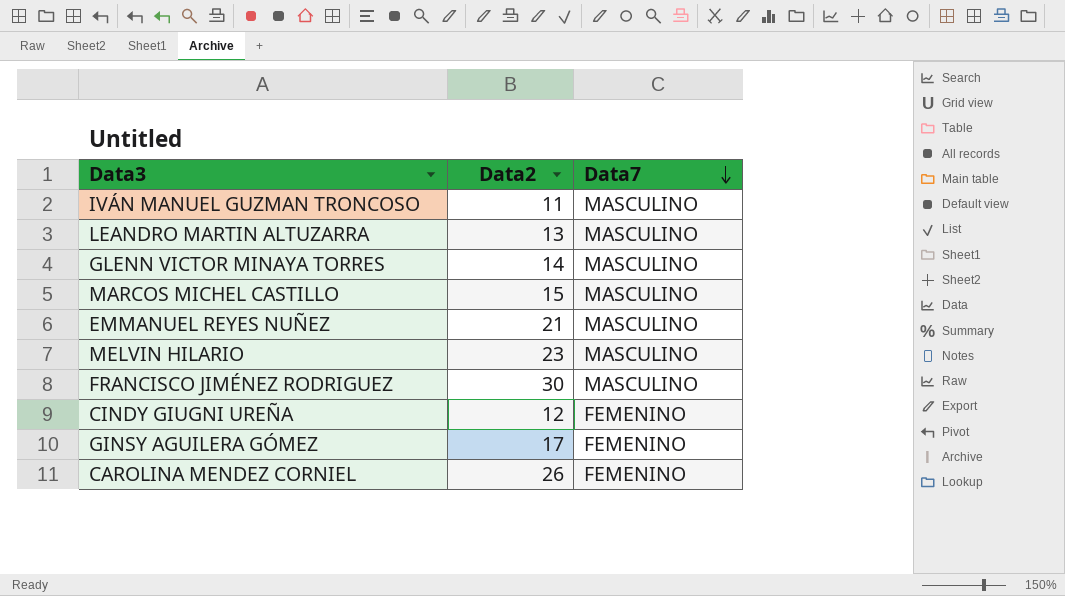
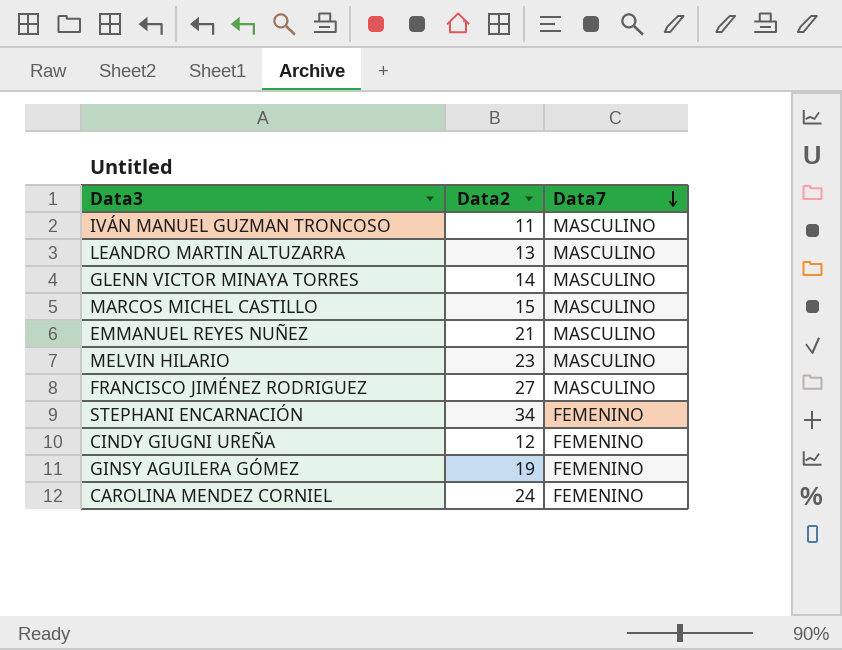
FRANCISCO JIMÉNEZ RODRIGUEZ | Data2: 30 -> 27
row STEPHANI ENCARNACIÓN: none -> 34 | FEMENINO
GINSY AGUILERA GÓMEZ | Data2: 17 -> 19
CAROLINA MENDEZ CORNIEL | Data2: 26 -> 24

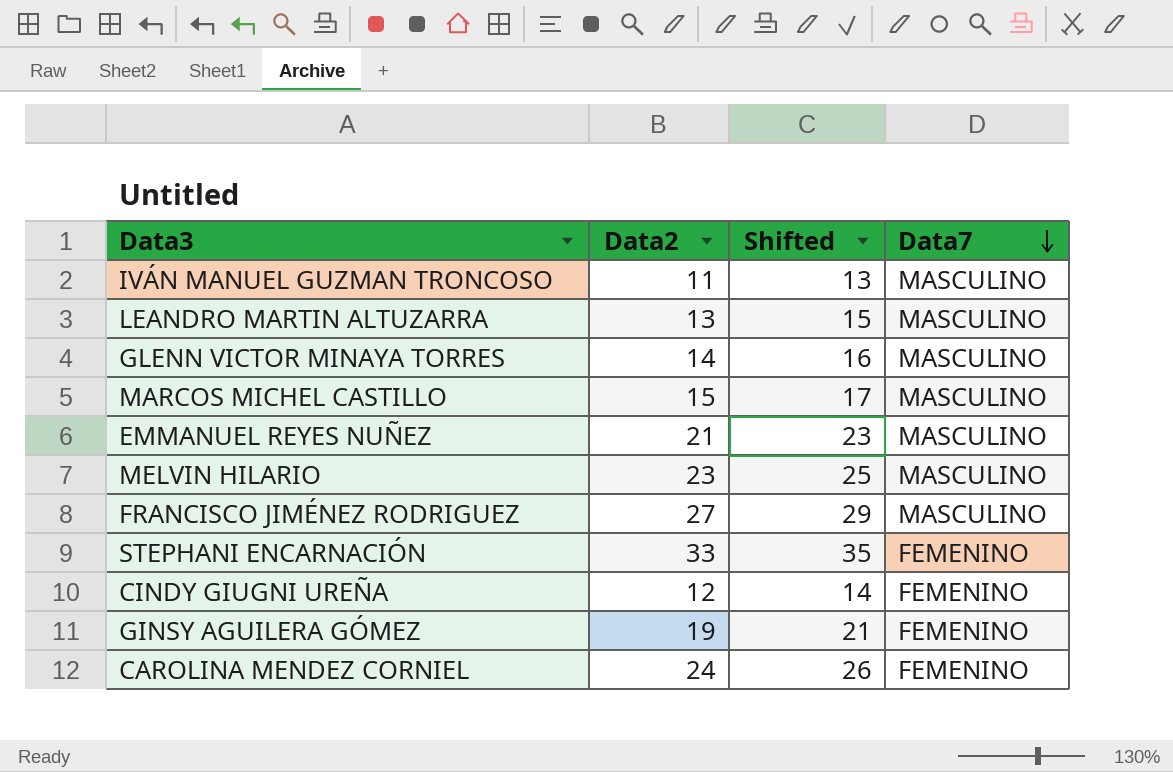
column Shifted | formula: none -> [Data2] + 2
STEPHANI ENCARNACIÓN | Data2: 34 -> 33

